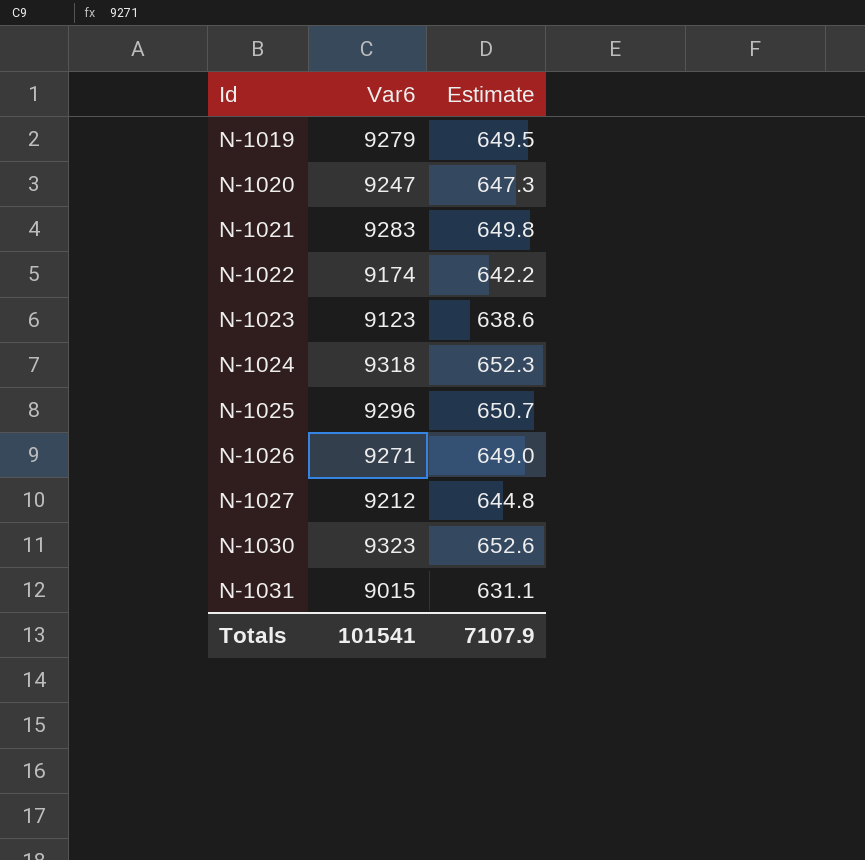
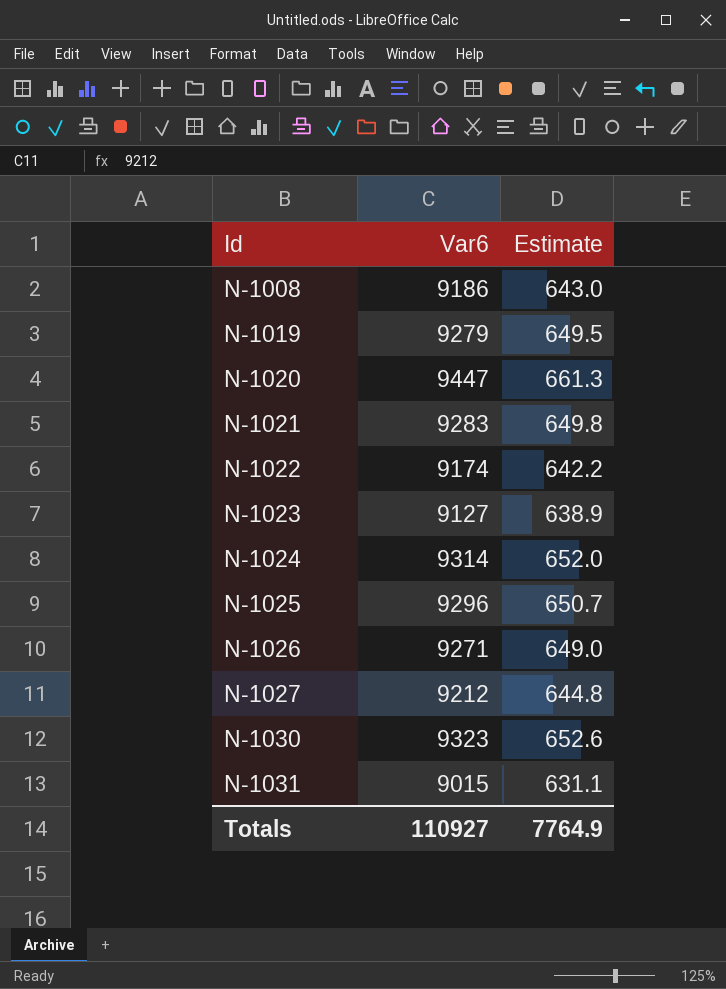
row N-1008: none -> 9186 | 643.0
N-1020 | Var6: 9247 -> 9447
N-1020 | Estimate: 647.3 -> 661.3
N-1023 | Var6: 9123 -> 9127
N-1023 | Estimate: 638.6 -> 638.9
N-1024 | Var6: 9318 -> 9314
N-1024 | Estimate: 652.3 -> 652.0
Totals | Var6: 101541 -> 110927
Totals | Estimate: 7107.9 -> 7764.9

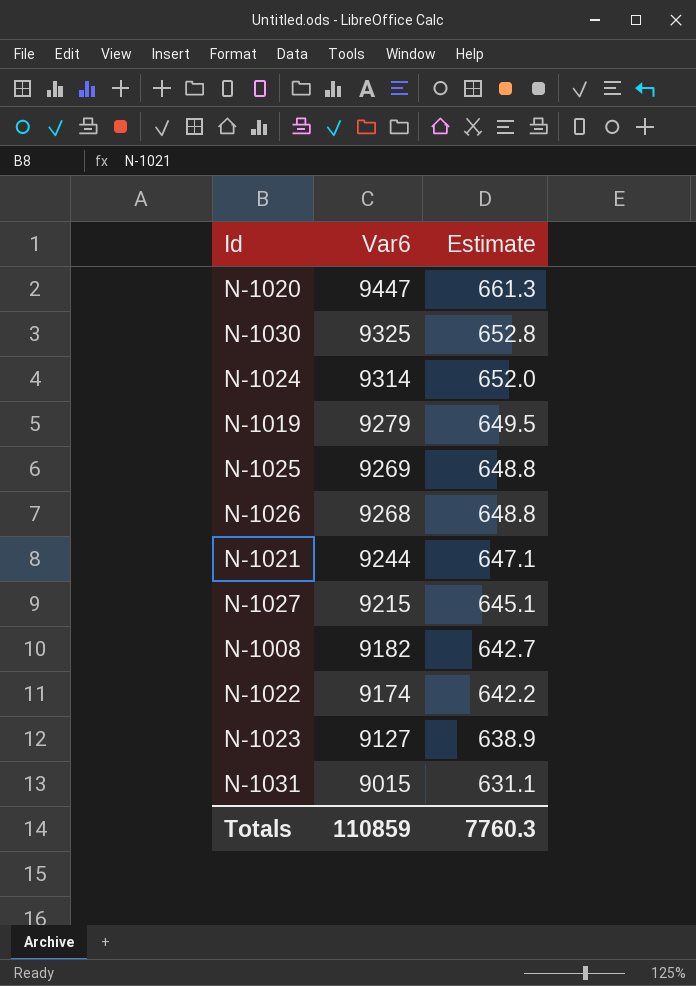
row order: Id ascending -> Var6 descending
N-1030 | Var6: 9323 -> 9325
N-1030 | Estimate: 652.6 -> 652.8
N-1025 | Var6: 9296 -> 9269
N-1025 | Estimate: 650.7 -> 648.8
N-1026 | Var6: 9271 -> 9268
N-1026 | Estimate: 649.0 -> 648.8
N-1021 | Var6: 9283 -> 9244
N-1021 | Estimate: 649.8 -> 647.1
N-1027 | Var6: 9212 -> 9215
N-1027 | Estimate: 644.8 -> 645.1
N-1008 | Var6: 9186 -> 9182
N-1008 | Estimate: 643.0 -> 642.7
Totals | Var6: 110927 -> 110859
Totals | Estimate: 7764.9 -> 7760.3

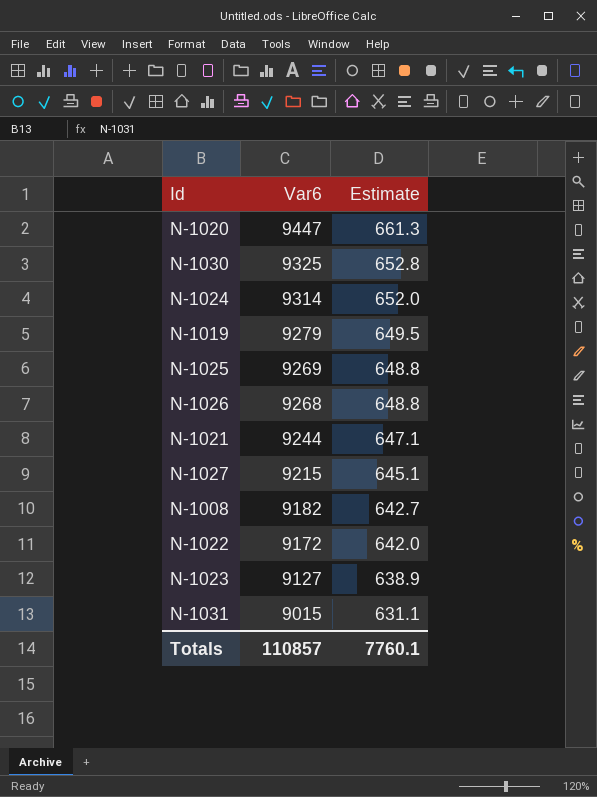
N-1022 | Var6: 9174 -> 9172
N-1022 | Estimate: 642.2 -> 642.0
Totals | Var6: 110859 -> 110857
Totals | Estimate: 7760.3 -> 7760.1

